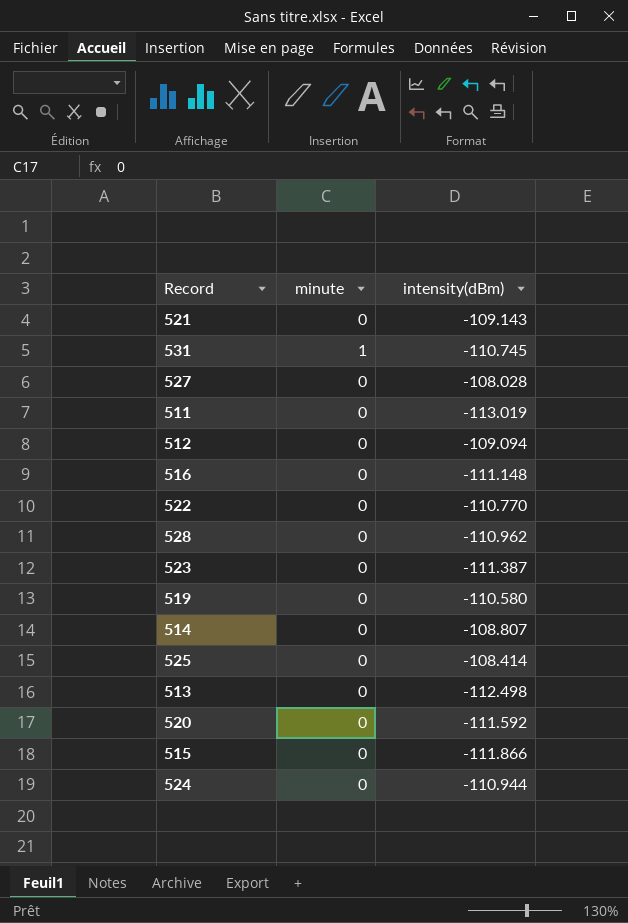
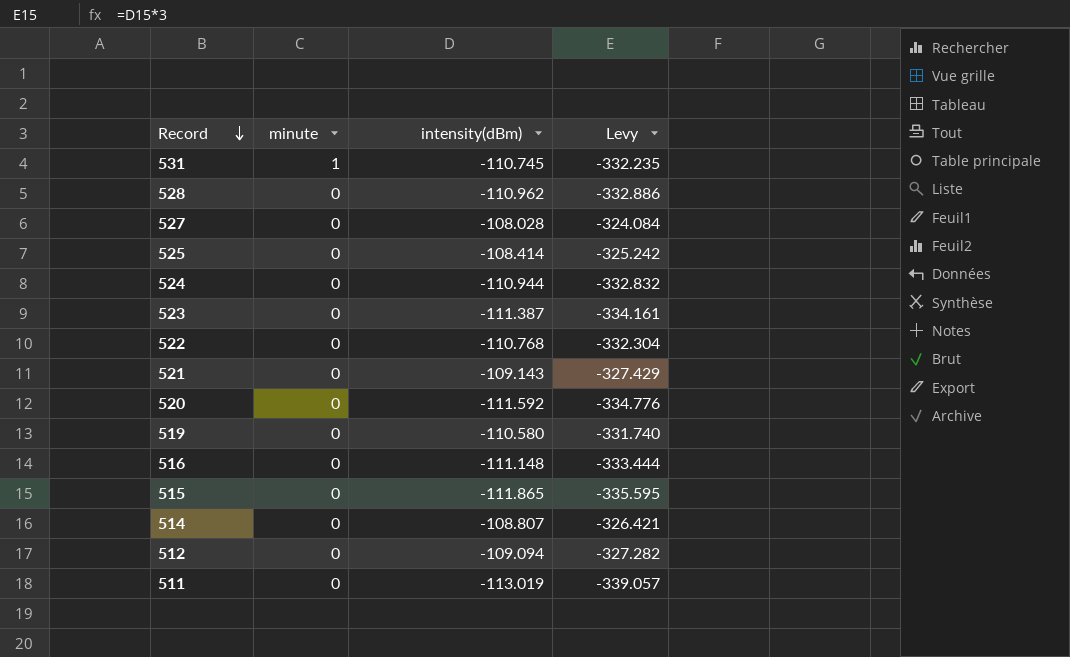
row order: none -> Record descending
column Levy | formula: none -> [intensity(dBm)] * 3
row 513: 0 | -112.498 -> none
522 | intensity(dBm): -110.770 -> -110.768
515 | intensity(dBm): -111.866 -> -111.865

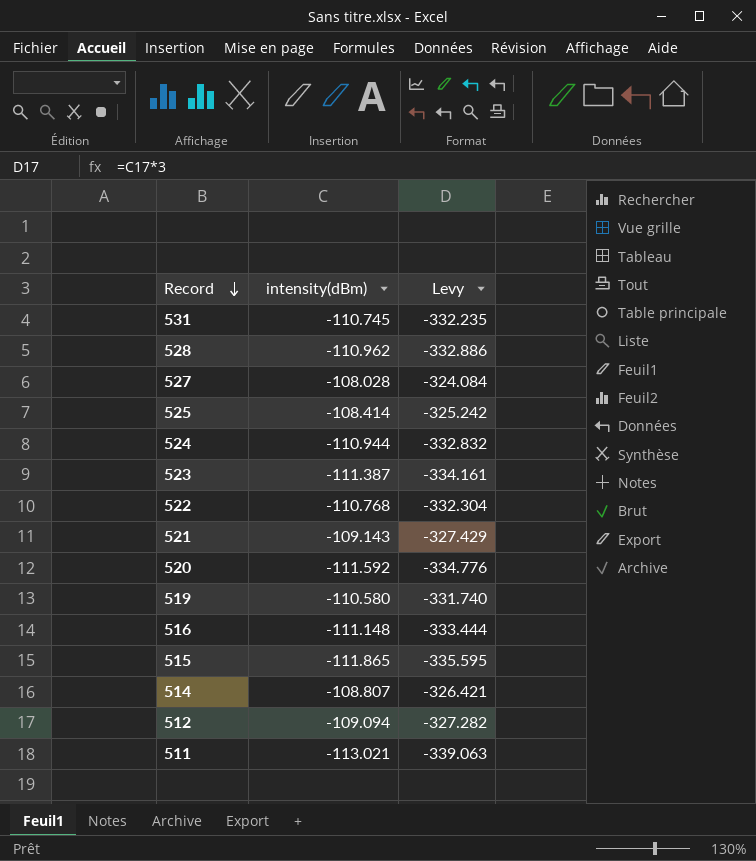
column minute | position: 2 -> none
511 | intensity(dBm): -113.019 -> -113.021
511 | Levy: -339.057 -> -339.063

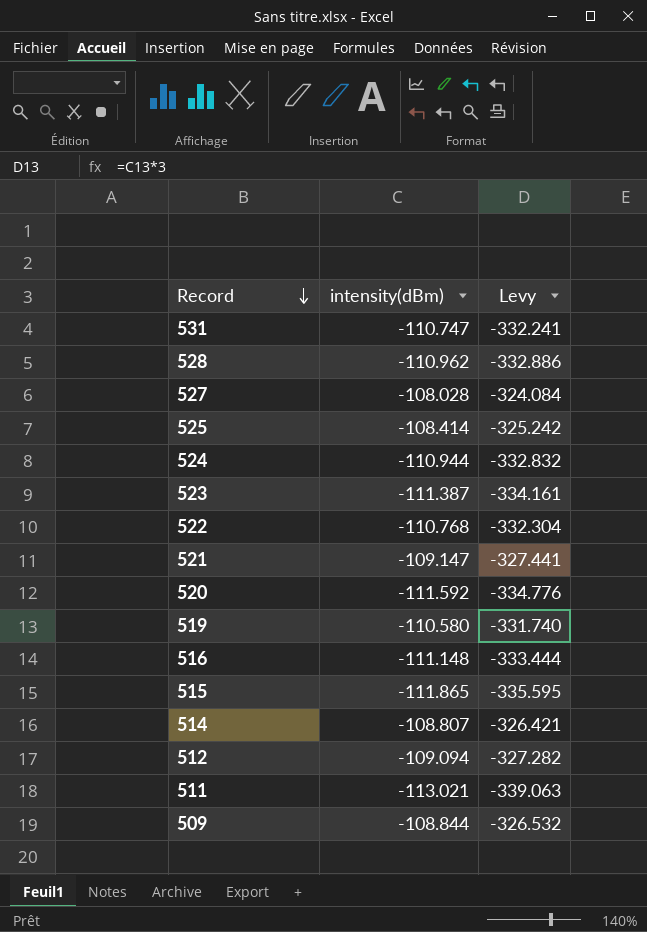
531 | intensity(dBm): -110.745 -> -110.747
531 | Levy: -332.235 -> -332.241
521 | intensity(dBm): -109.143 -> -109.147
521 | Levy: -327.429 -> -327.441
row 509: none -> -108.844 | -326.532

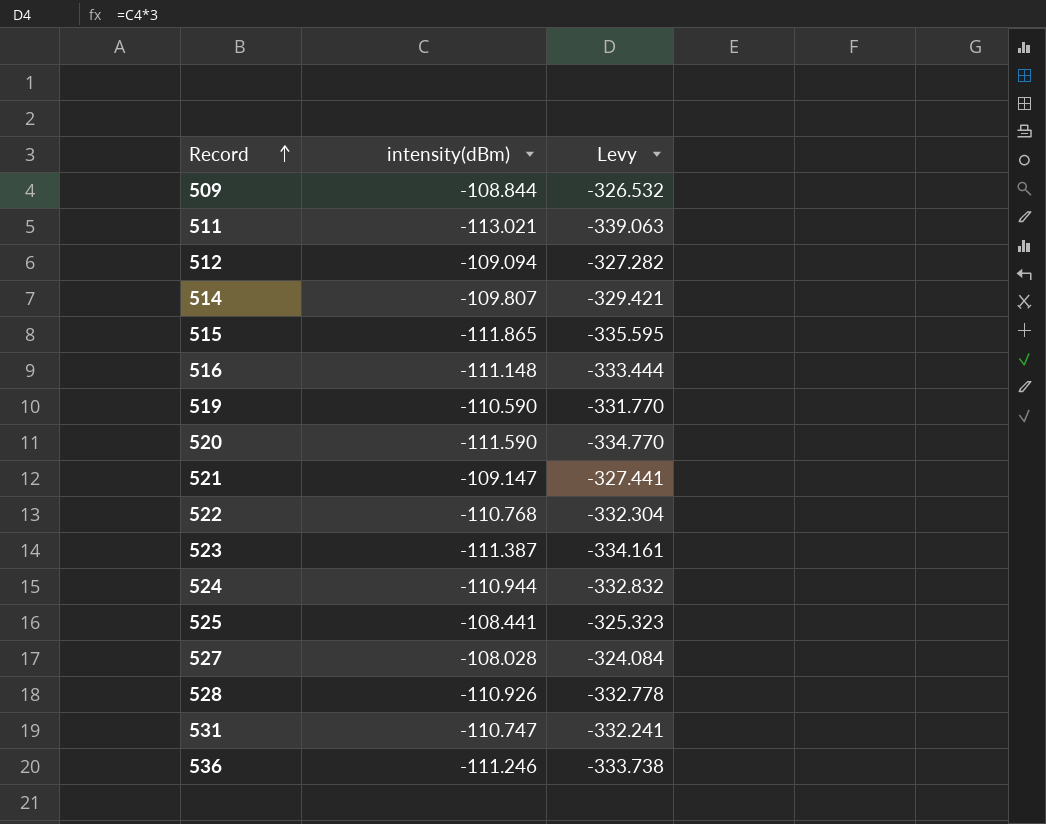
row order: Record descending -> Record ascending
514 | intensity(dBm): -108.807 -> -109.807
514 | Levy: -326.421 -> -329.421
519 | intensity(dBm): -110.580 -> -110.590
519 | Levy: -331.740 -> -331.770
520 | intensity(dBm): -111.592 -> -111.590
520 | Levy: -334.776 -> -334.770
525 | intensity(dBm): -108.414 -> -108.441
525 | Levy: -325.242 -> -325.323
528 | intensity(dBm): -110.962 -> -110.926
528 | Levy: -332.886 -> -332.778
row 536: none -> -111.246 | -333.738

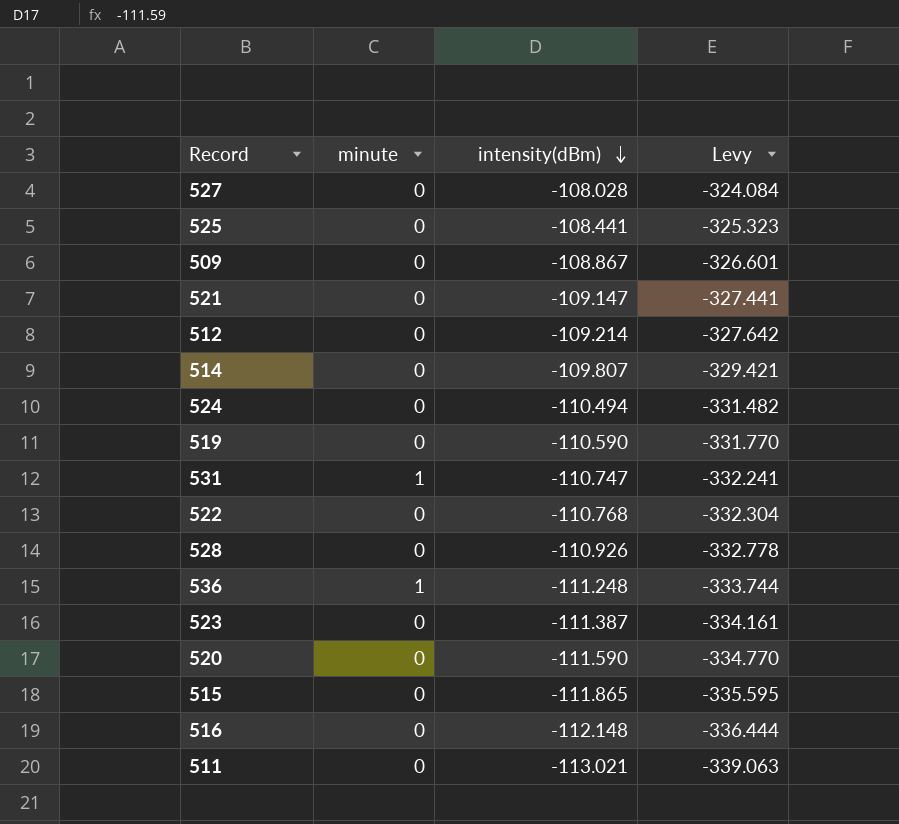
row order: Record ascending -> intensity(dBm) descending
column minute | position: none -> 2
509 | intensity(dBm): -108.844 -> -108.867
509 | Levy: -326.532 -> -326.601
512 | intensity(dBm): -109.094 -> -109.214
512 | Levy: -327.282 -> -327.642
524 | intensity(dBm): -110.944 -> -110.494
524 | Levy: -332.832 -> -331.482
536 | intensity(dBm): -111.246 -> -111.248
536 | Levy: -333.738 -> -333.744
516 | intensity(dBm): -111.148 -> -112.148
516 | Levy: -333.444 -> -336.444

